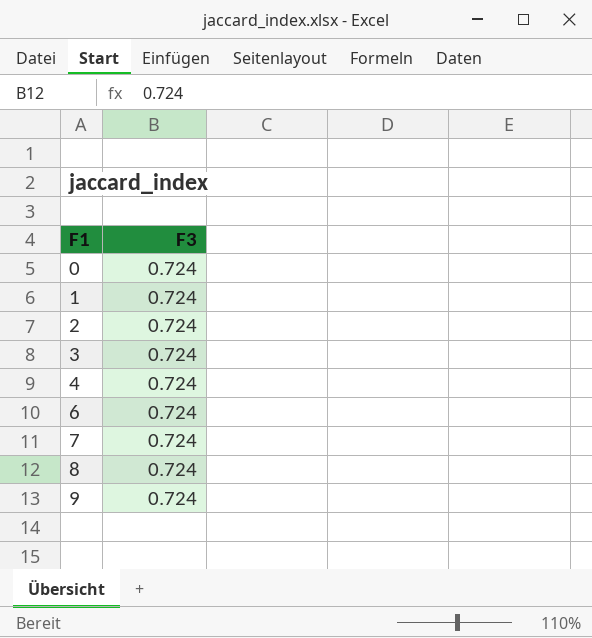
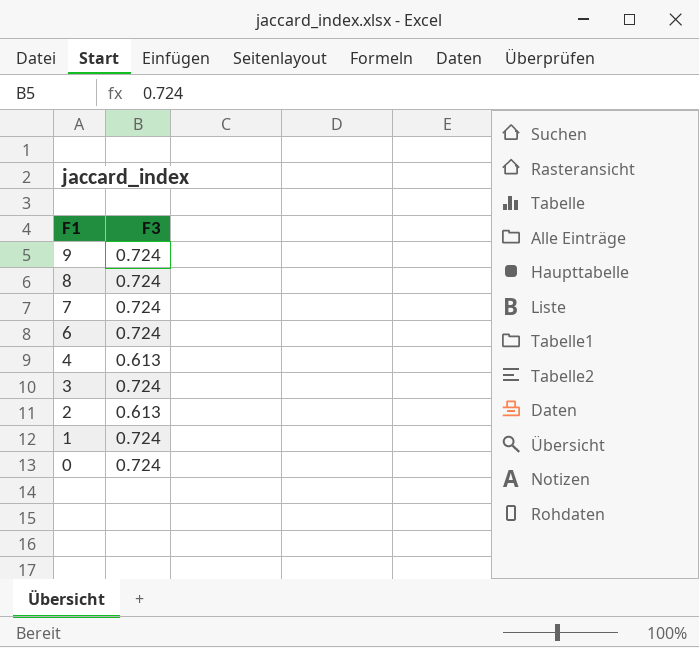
row order: F1 ascending -> F1 descending
4 | F3: 0.724 -> 0.613
2 | F3: 0.724 -> 0.613

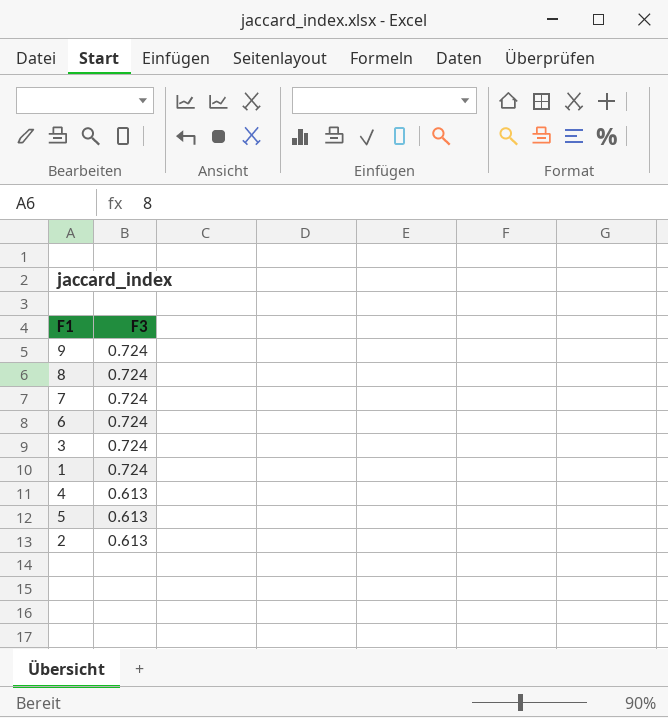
row order: F1 descending -> F3 descending
row 0: 0.724 -> none
row 5: none -> 0.613

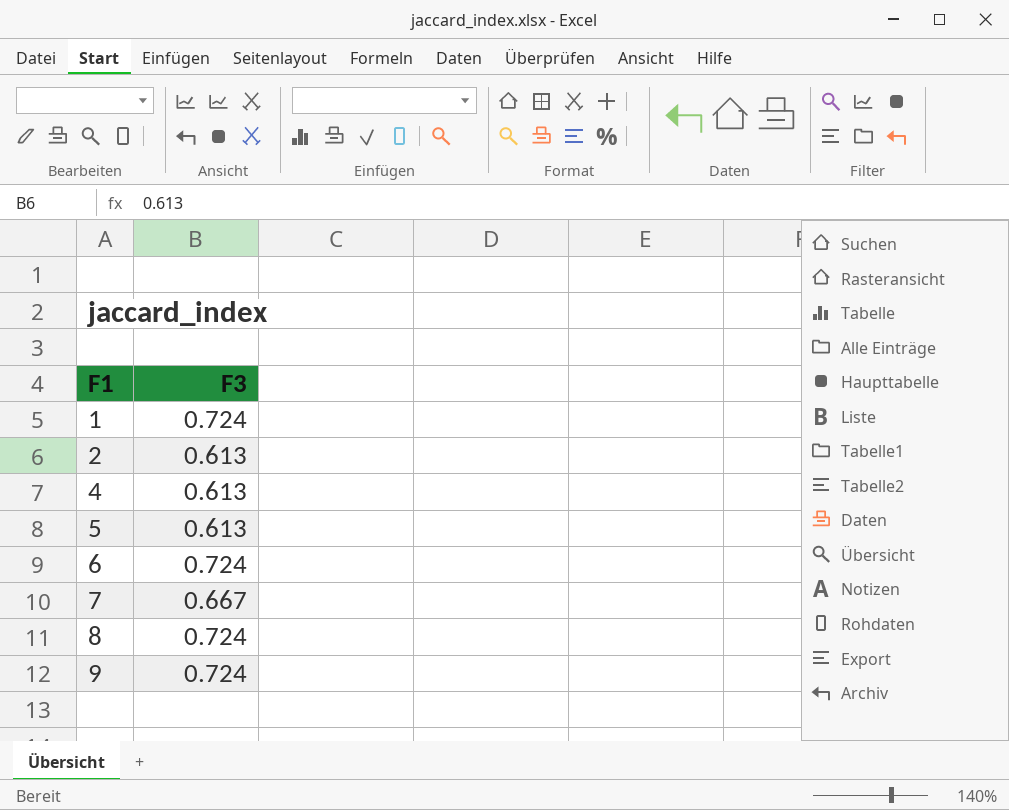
row order: F3 descending -> F1 ascending
row 3: 0.724 -> none
7 | F3: 0.724 -> 0.667

